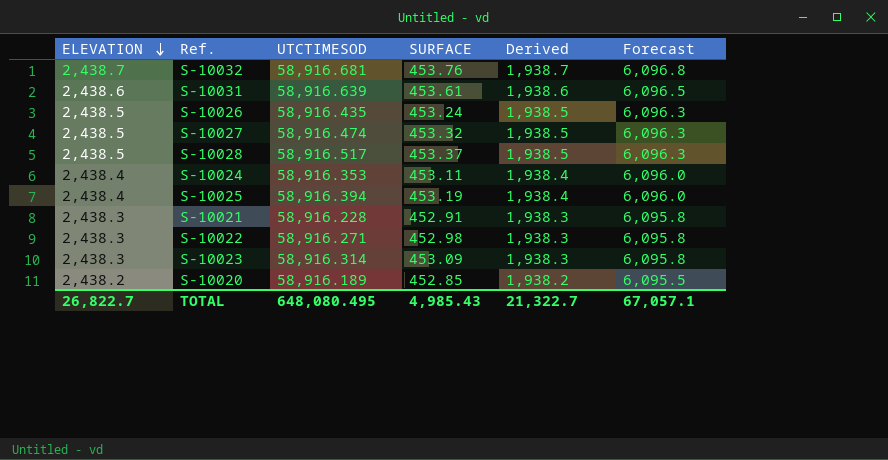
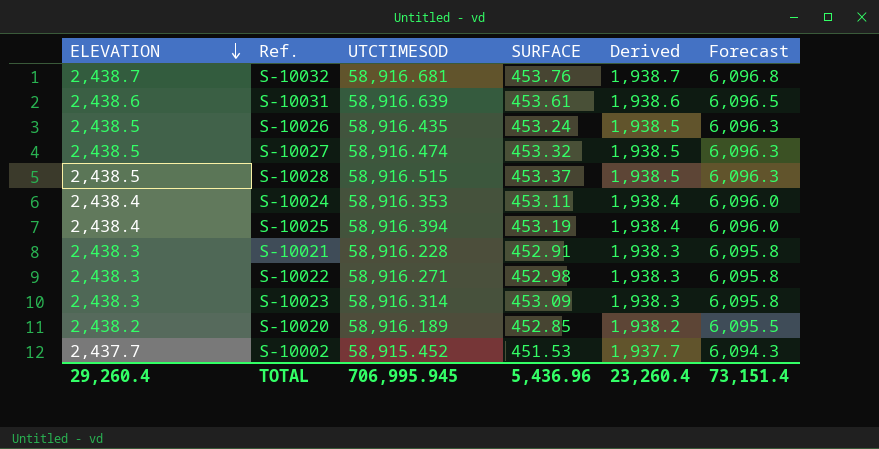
S-10028 | UTCTIMESOD: 58,916.517 -> 58,916.515
row S-10002: none -> 2,437.7 | 58,915.452 | 451.53 | 1,937.7 | 6,094.3
TOTAL | ELEVATION: 26,822.7 -> 29,260.4
TOTAL | UTCTIMESOD: 648,080.495 -> 706,995.945
TOTAL | SURFACE: 4,985.43 -> 5,436.96
TOTAL | Derived: 21,322.7 -> 23,260.4
TOTAL | Forecast: 67,057.1 -> 73,151.4

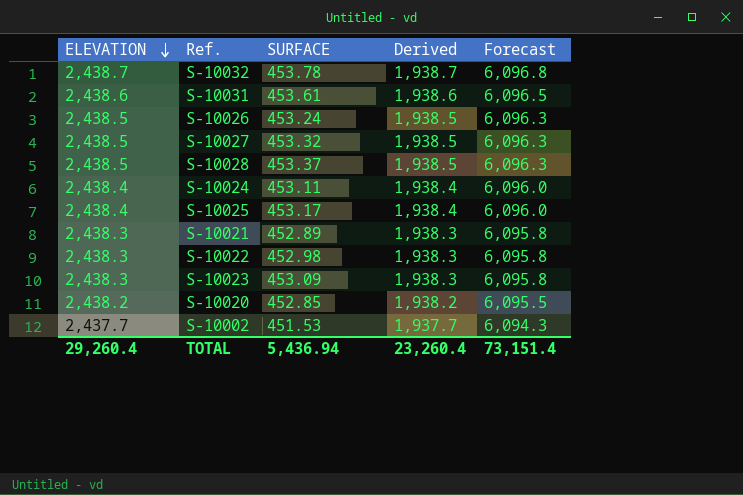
column UTCTIMESOD | position: 3 -> none
S-10032 | SURFACE: 453.76 -> 453.78
S-10025 | SURFACE: 453.19 -> 453.17
S-10021 | SURFACE: 452.91 -> 452.89
TOTAL | SURFACE: 5,436.96 -> 5,436.94

